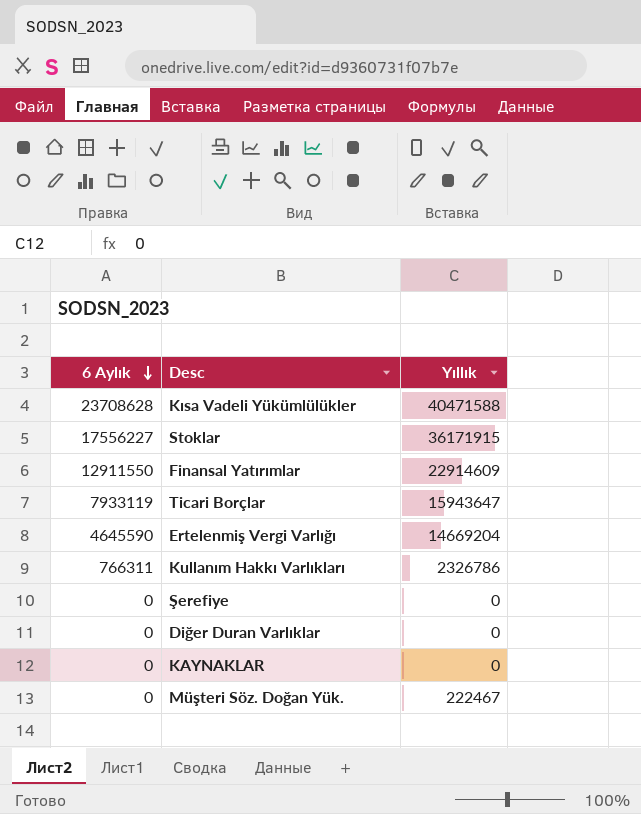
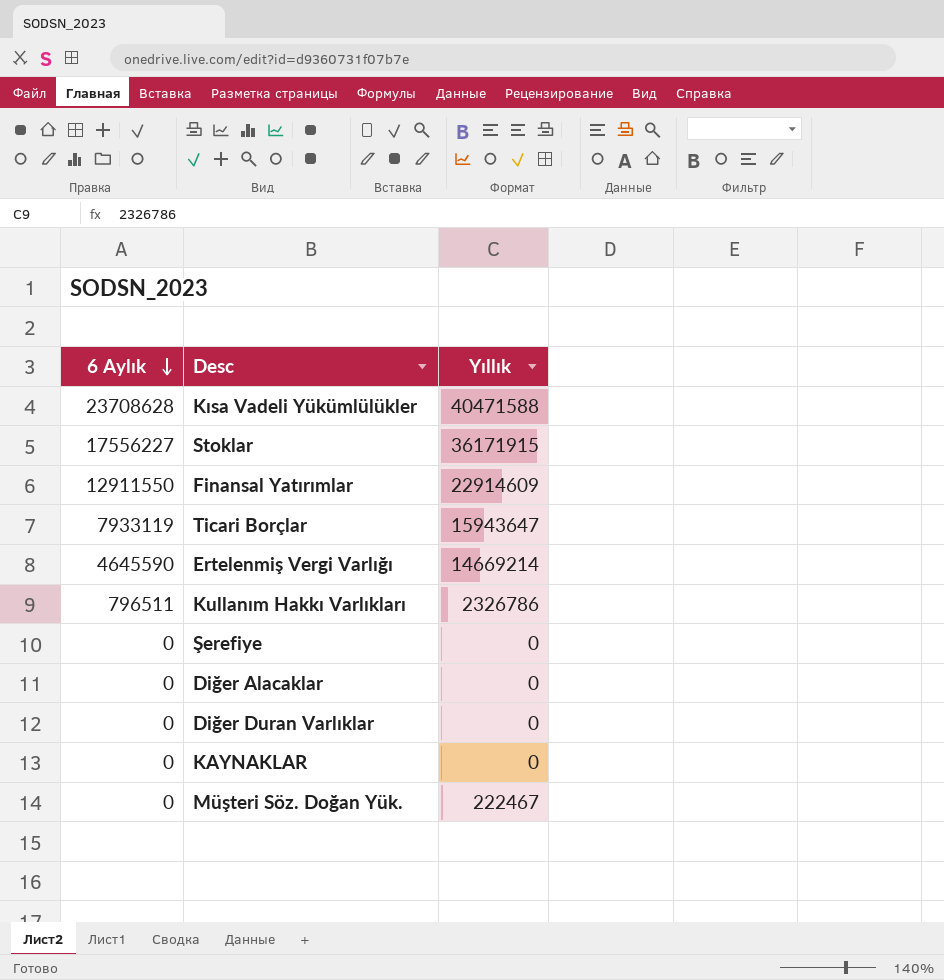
Ertelenmiş Vergi Varlığı | Yıllık: 14669204 -> 14669214
Kullanım Hakkı Varlıkları | 6 Aylık: 766311 -> 796511
row Diğer Alacaklar: none -> 0 | 0

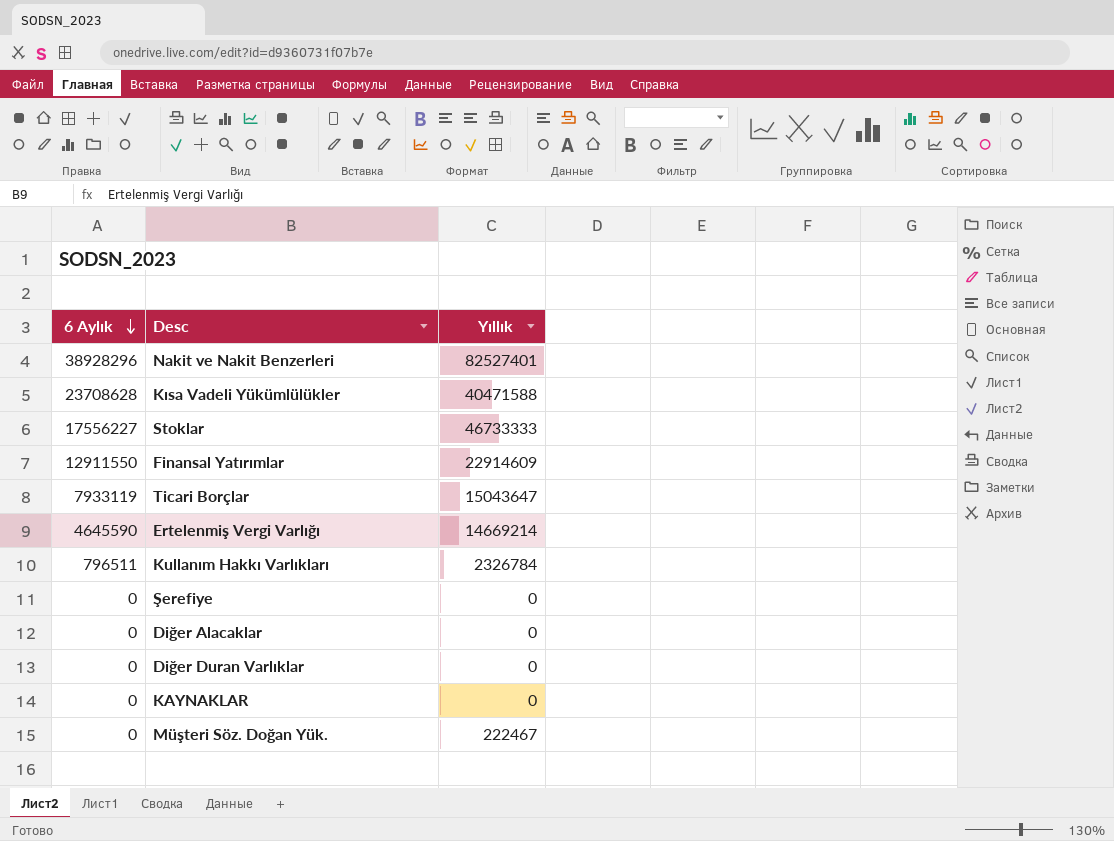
row Nakit ve Nakit Benzerleri: none -> 38928296 | 82527401
Stoklar | Yıllık: 36171915 -> 46733333
Ticari Borçlar | Yıllık: 15943647 -> 15043647
Kullanım Hakkı Varlıkları | Yıllık: 2326786 -> 2326784

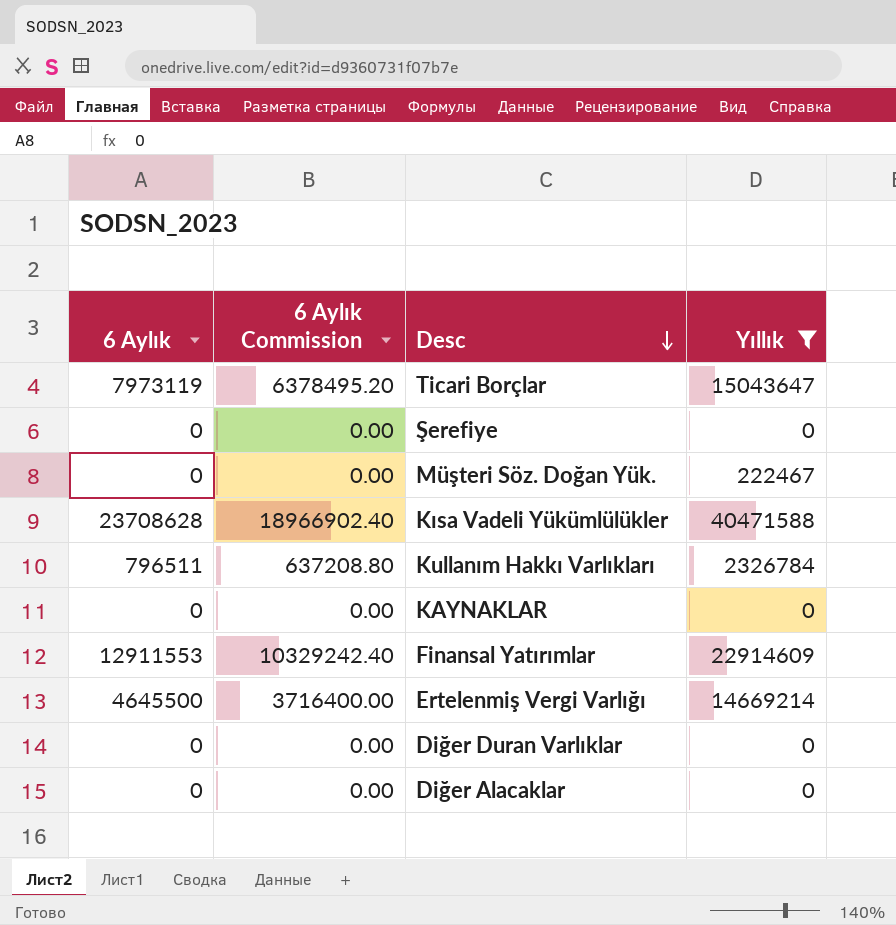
filter: none -> Yıllık <= 40471588
row order: 6 Aylık descending -> Desc descending
column 6 Aylık Commission | formula: none -> [6 Aylık] * 0.8
Ticari Borçlar | 6 Aylık: 7933119 -> 7973119
Finansal Yatırımlar | 6 Aylık: 12911550 -> 12911553
Ertelenmiş Vergi Varlığı | 6 Aylık: 4645590 -> 4645500

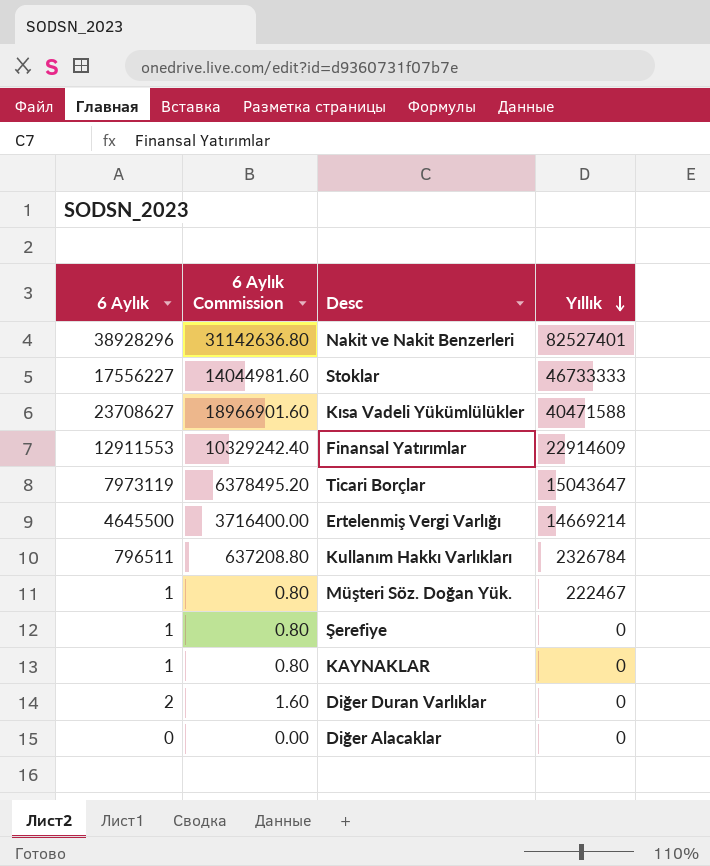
filter: Yıllık <= 40471588 -> none
row order: Desc descending -> Yıllık descending
Kısa Vadeli Yükümlülükler | 6 Aylık: 23708628 -> 23708627
Kısa Vadeli Yükümlülükler | 6 Aylık Commission: 18966902.40 -> 18966901.60
Müşteri Söz. Doğan Yük. | 6 Aylık: 0 -> 1
Müşteri Söz. Doğan Yük. | 6 Aylık Commission: 0.00 -> 0.80
Şerefiye | 6 Aylık: 0 -> 1
Şerefiye | 6 Aylık Commission: 0.00 -> 0.80
KAYNAKLAR | 6 Aylık: 0 -> 1
KAYNAKLAR | 6 Aylık Commission: 0.00 -> 0.80
Diğer Duran Varlıklar | 6 Aylık: 0 -> 2
Diğer Duran Varlıklar | 6 Aylık Commission: 0.00 -> 1.60

